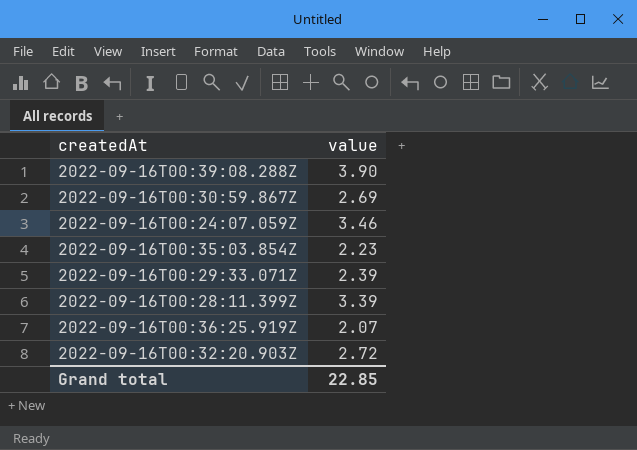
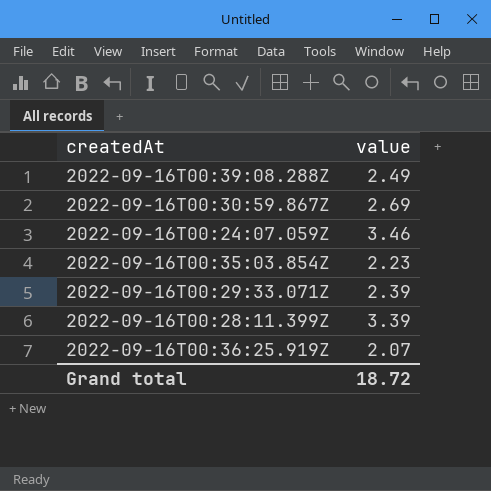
row 2022-09-16T00:32:20.903Z: 2.72 -> none
2022-09-16T00:39:08.288Z | value: 3.90 -> 2.49
Grand total | value: 22.85 -> 18.72

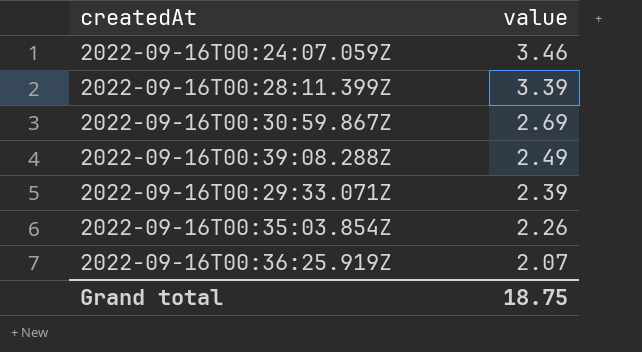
row order: none -> value descending
2022-09-16T00:35:03.854Z | value: 2.23 -> 2.26
Grand total | value: 18.72 -> 18.75

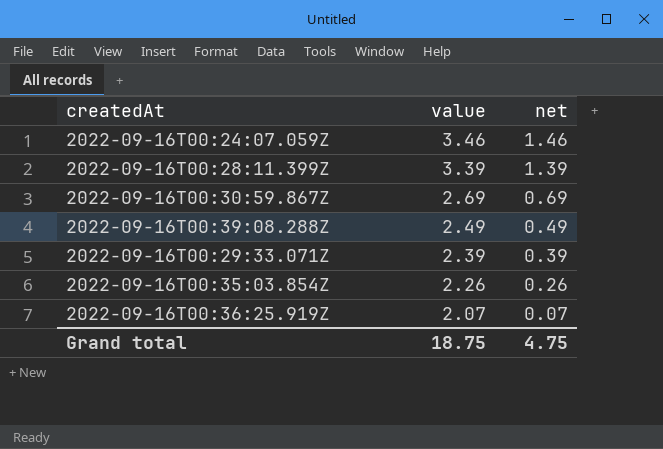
column net | formula: none -> [value] - 2

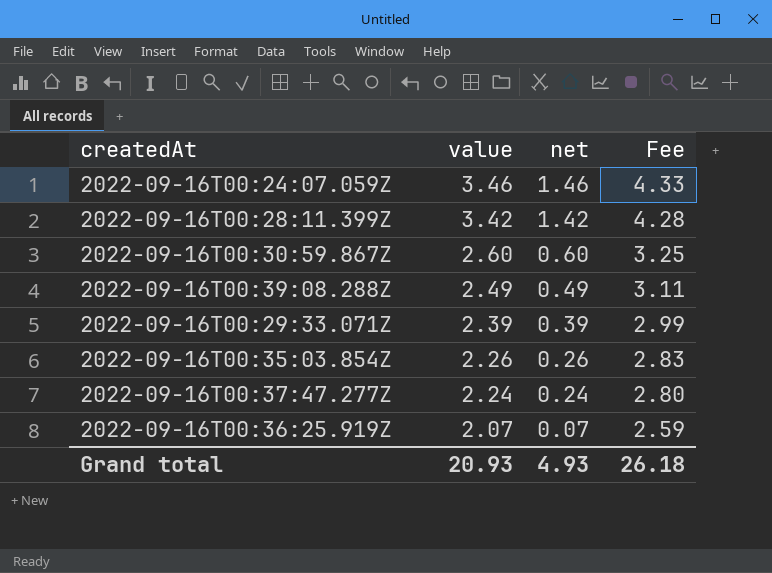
column Fee | formula: none -> [value] * 1.25
2022-09-16T00:28:11.399Z | value: 3.39 -> 3.42
2022-09-16T00:28:11.399Z | net: 1.39 -> 1.42
2022-09-16T00:30:59.867Z | value: 2.69 -> 2.60
2022-09-16T00:30:59.867Z | net: 0.69 -> 0.60
row 2022-09-16T00:37:47.277Z: none -> 2.24 | 0.24 | 2.80
Grand total | value: 18.75 -> 20.93
Grand total | net: 4.75 -> 4.93

